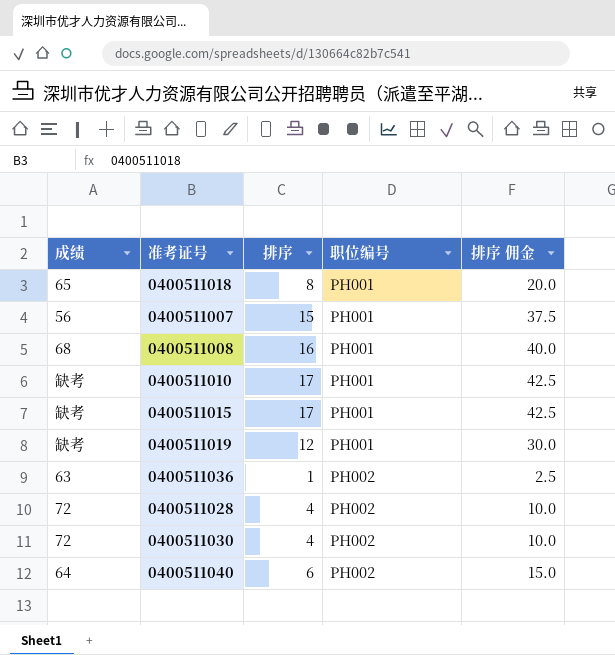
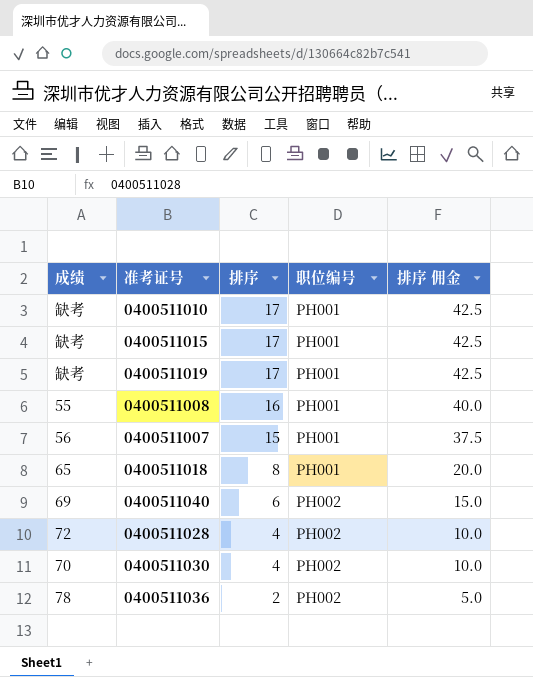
row order: 职位编号 ascending -> 排序 descending
0400511019 | 排序: 12 -> 17
0400511019 | 排序 佣金: 30.0 -> 42.5
0400511008 | 成绩: 68 -> 55
0400511040 | 成绩: 64 -> 69
0400511030 | 成绩: 72 -> 70
0400511036 | 成绩: 63 -> 78
0400511036 | 排序: 1 -> 2
0400511036 | 排序 佣金: 2.5 -> 5.0

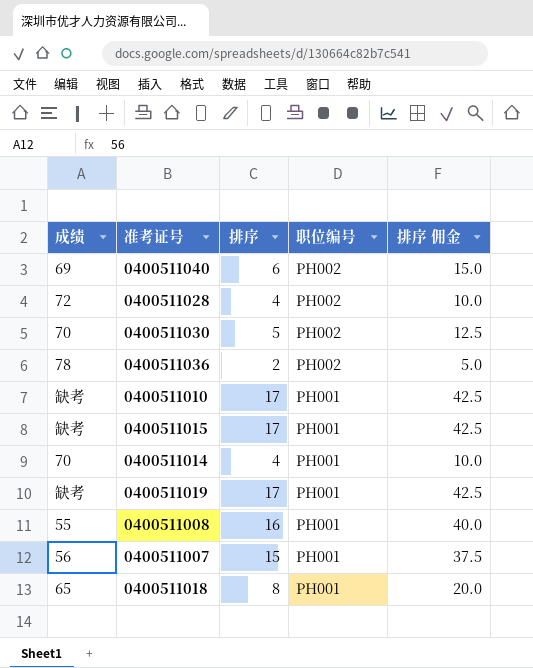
row order: 排序 descending -> 职位编号 descending
0400511030 | 排序: 4 -> 5
0400511030 | 排序 佣金: 10.0 -> 12.5
row 0400511014: none -> 70 | 4 | PH001 | 10.0

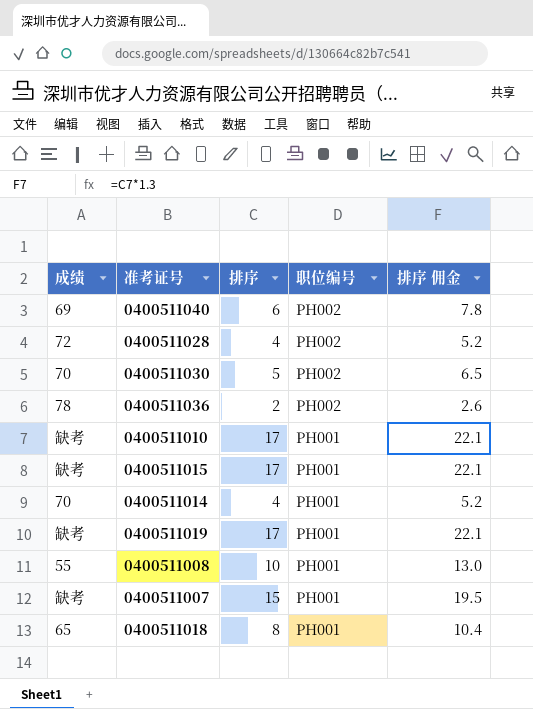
column 排序 佣金 | formula: [排序] * 2.5 -> [排序] * 1.3
0400511008 | 排序: 16 -> 10
0400511007 | 成绩: 56 -> 缺考

